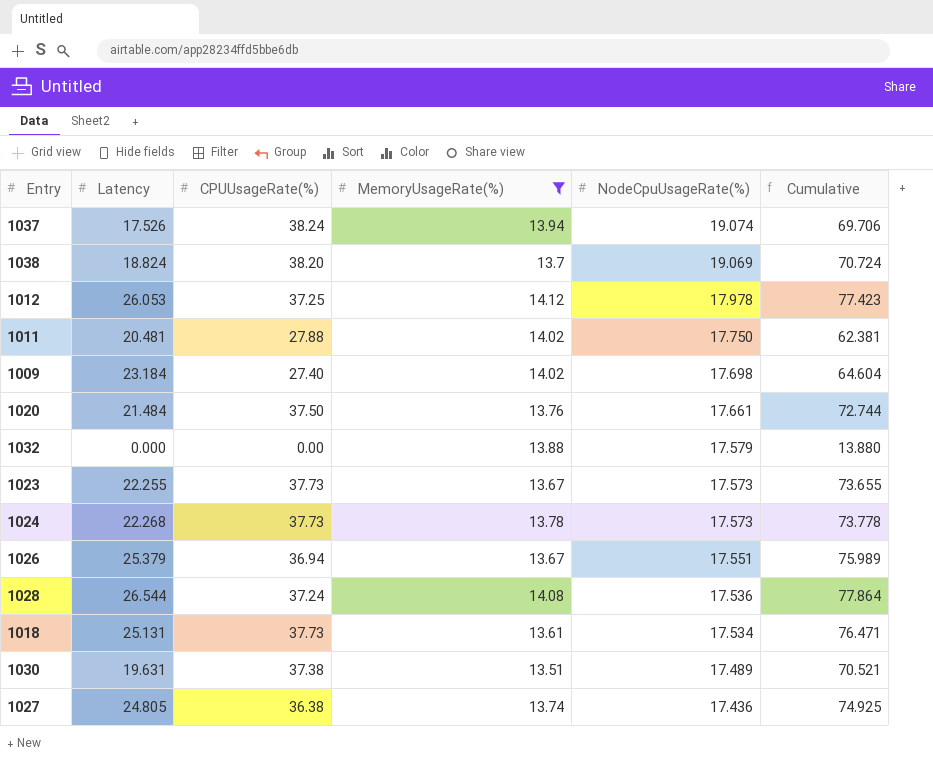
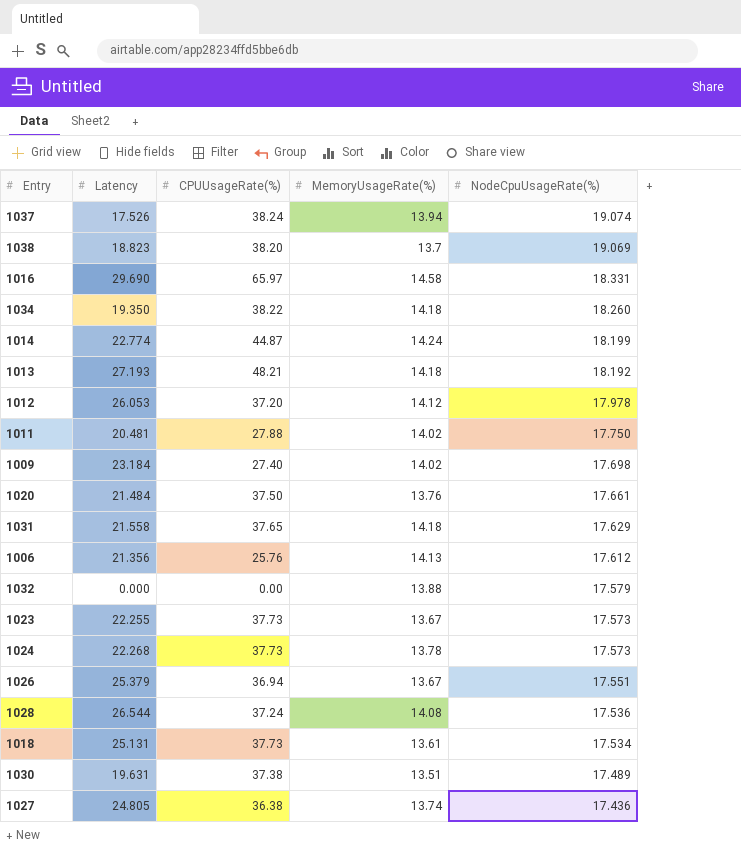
filter: MemoryUsageRate(%) <= 14.12 -> none
column Cumulative | formula: [Latency] + [CPUUsageRate(%)] + [MemoryUsageRate(%)] -> none
1038 | Latency: 18.824 -> 18.823
1012 | CPUUsageRate(%): 37.25 -> 37.20

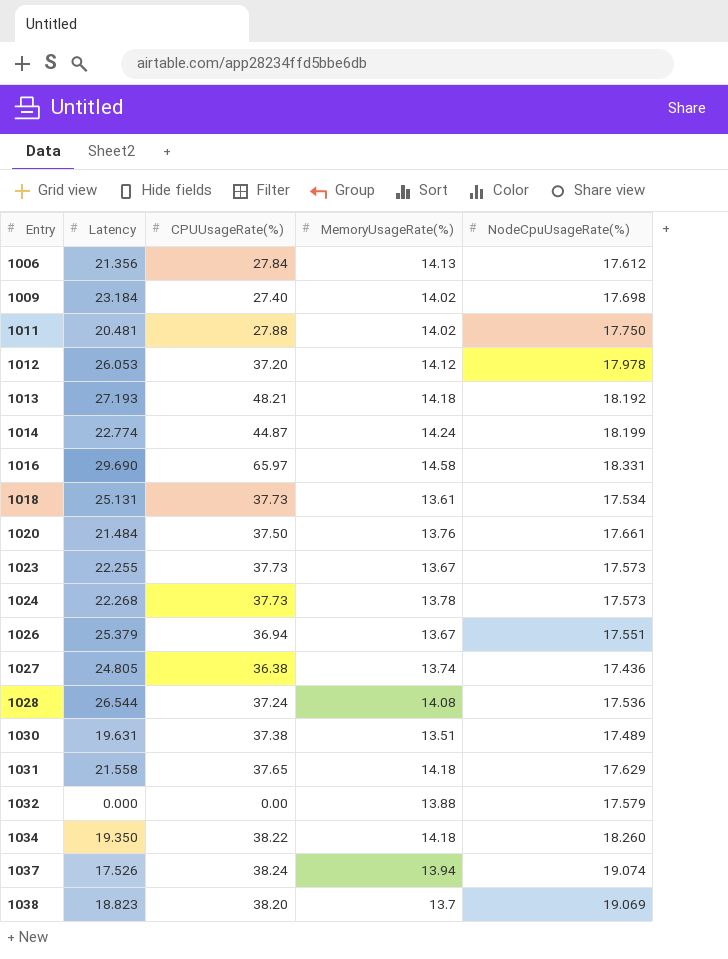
row order: NodeCpuUsageRate(%) descending -> Entry ascending
1006 | CPUUsageRate(%): 25.76 -> 27.84

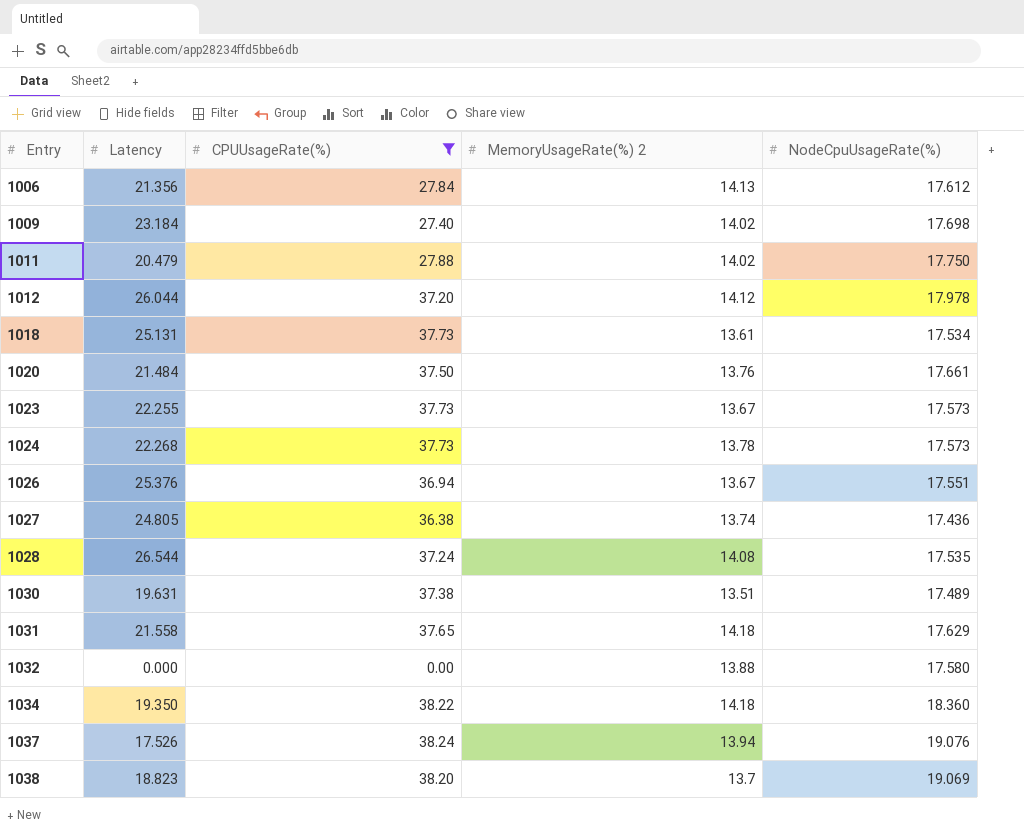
filter: none -> CPUUsageRate(%) <= 38.24
column name: MemoryUsageRate(%) -> MemoryUsageRate(%) 2
1011 | Latency: 20.481 -> 20.479
1012 | Latency: 26.053 -> 26.044
1026 | Latency: 25.379 -> 25.376
1028 | NodeCpuUsageRate(%): 17.536 -> 17.535
1032 | NodeCpuUsageRate(%): 17.579 -> 17.580
1034 | NodeCpuUsageRate(%): 18.260 -> 18.360
1037 | NodeCpuUsageRate(%): 19.074 -> 19.076

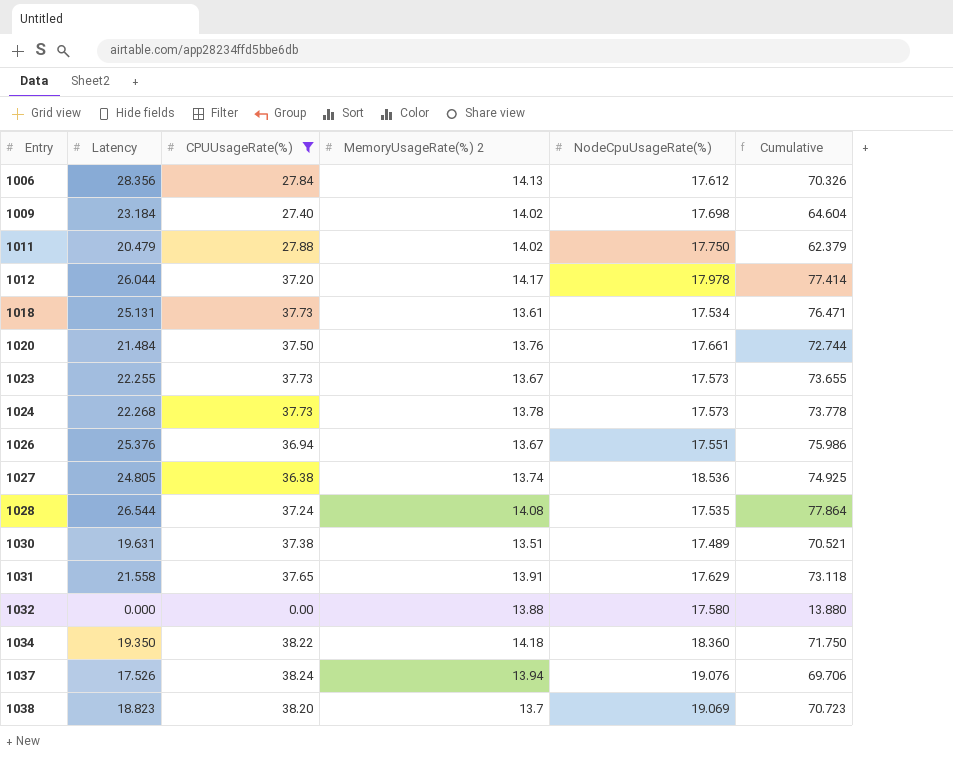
column Cumulative | formula: none -> [Latency] + [CPUUsageRate(%)] + [MemoryUsageRate(%) 2]
1006 | Latency: 21.356 -> 28.356
1012 | MemoryUsageRate(%) 2: 14.12 -> 14.17
1027 | NodeCpuUsageRate(%): 17.436 -> 18.536
1031 | MemoryUsageRate(%) 2: 14.18 -> 13.91

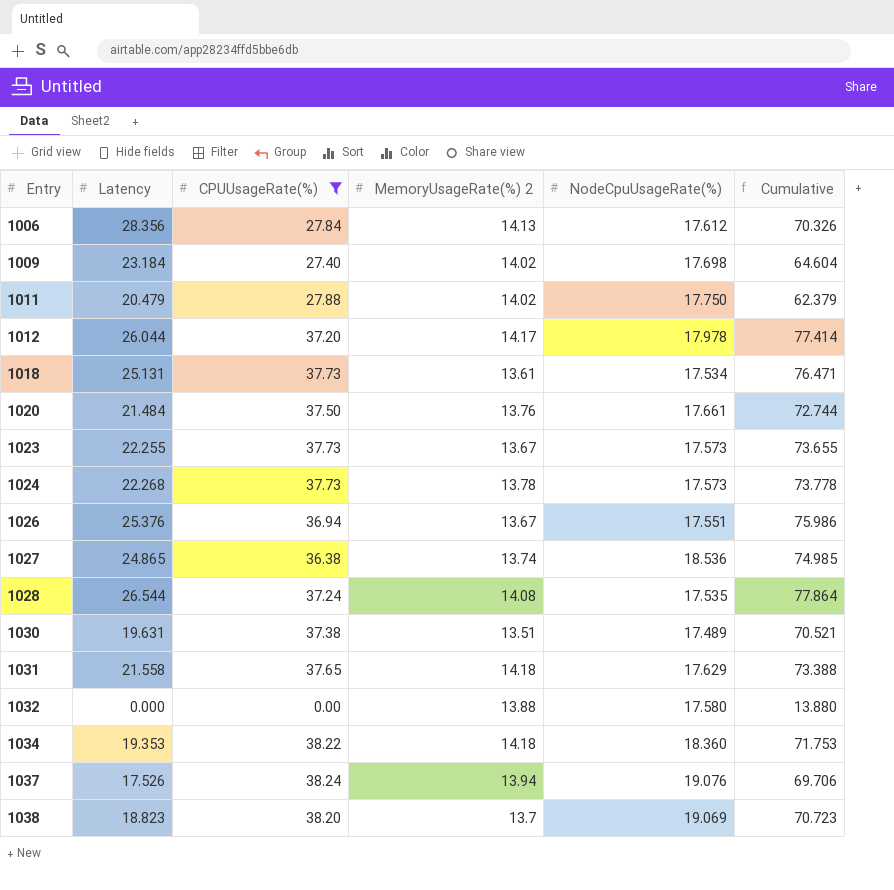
1027 | Latency: 24.805 -> 24.865
1027 | Cumulative: 74.925 -> 74.985
1031 | MemoryUsageRate(%) 2: 13.91 -> 14.18
1031 | Cumulative: 73.118 -> 73.388
1034 | Latency: 19.350 -> 19.353
1034 | Cumulative: 71.750 -> 71.753

